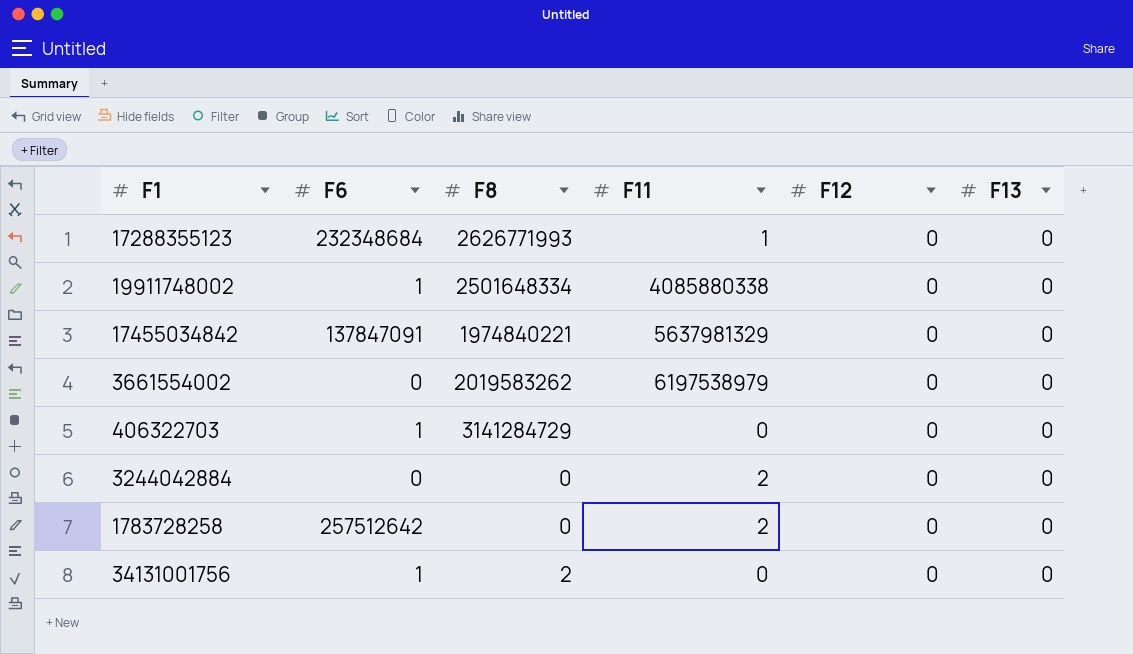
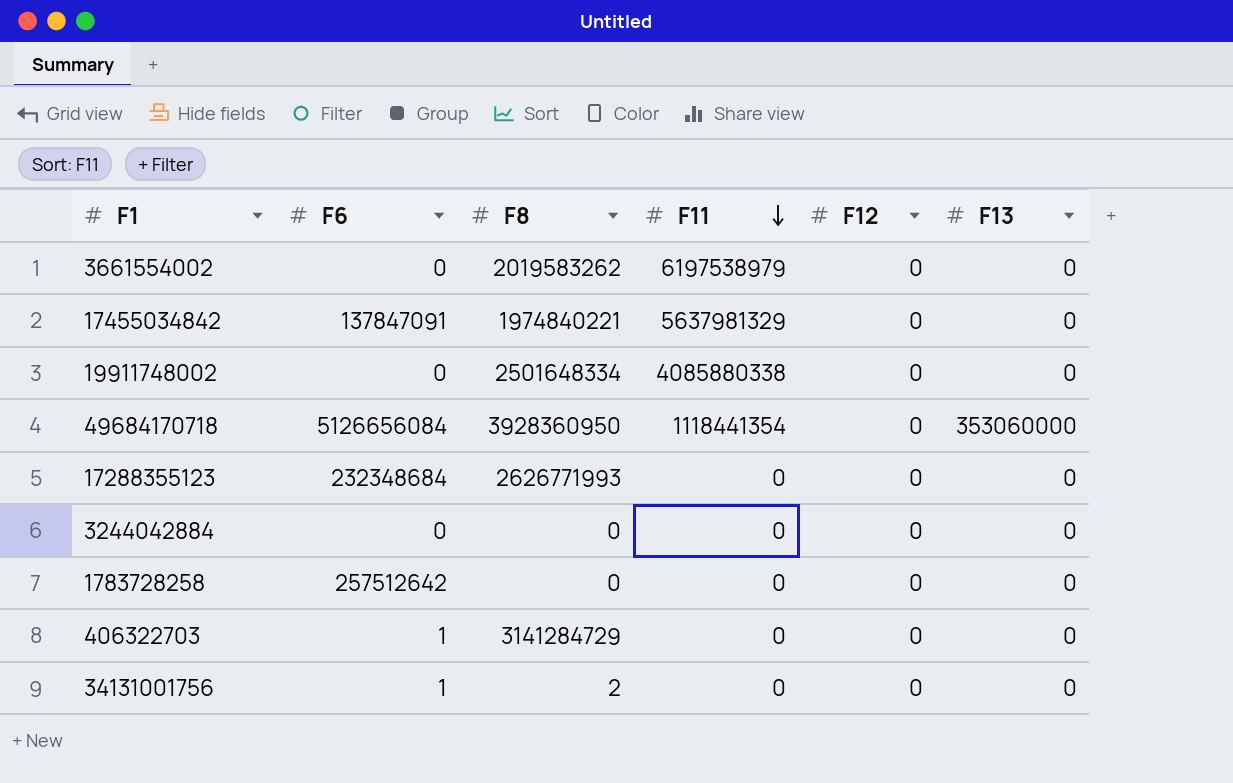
row order: none -> F11 descending
19911748002 | F6: 1 -> 0
row 49684170718: none -> 5126656084 | 3928360950 | 1118441354 | 0 | 353060000
17288355123 | F11: 1 -> 0
3244042884 | F11: 2 -> 0
1783728258 | F11: 2 -> 0

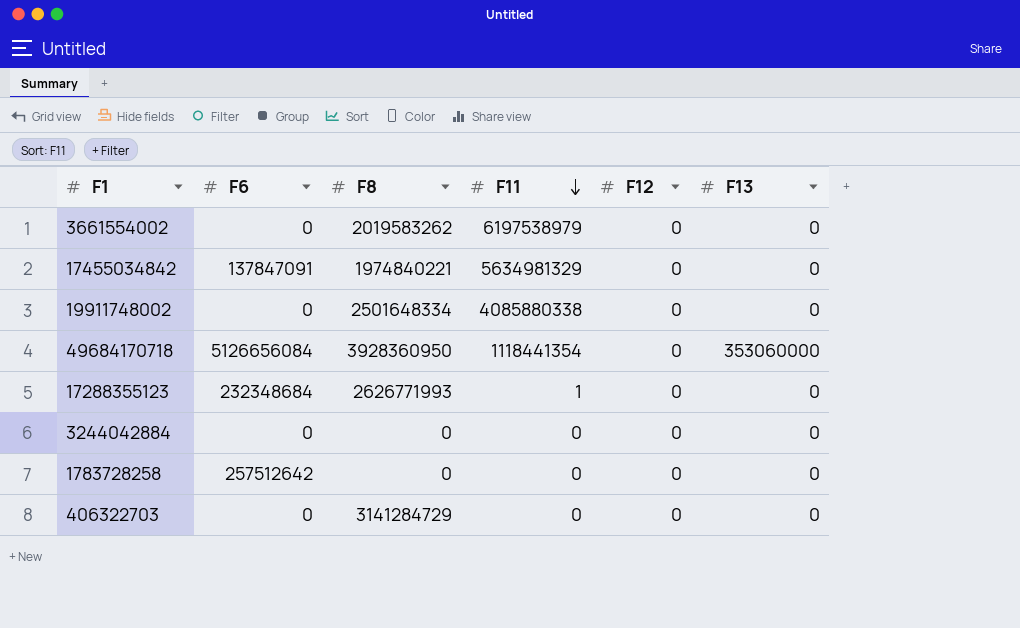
row 34131001756: 1 | 2 | 0 | 0 | 0 -> none
17455034842 | F11: 5637981329 -> 5634981329
17288355123 | F11: 0 -> 1
406322703 | F6: 1 -> 0

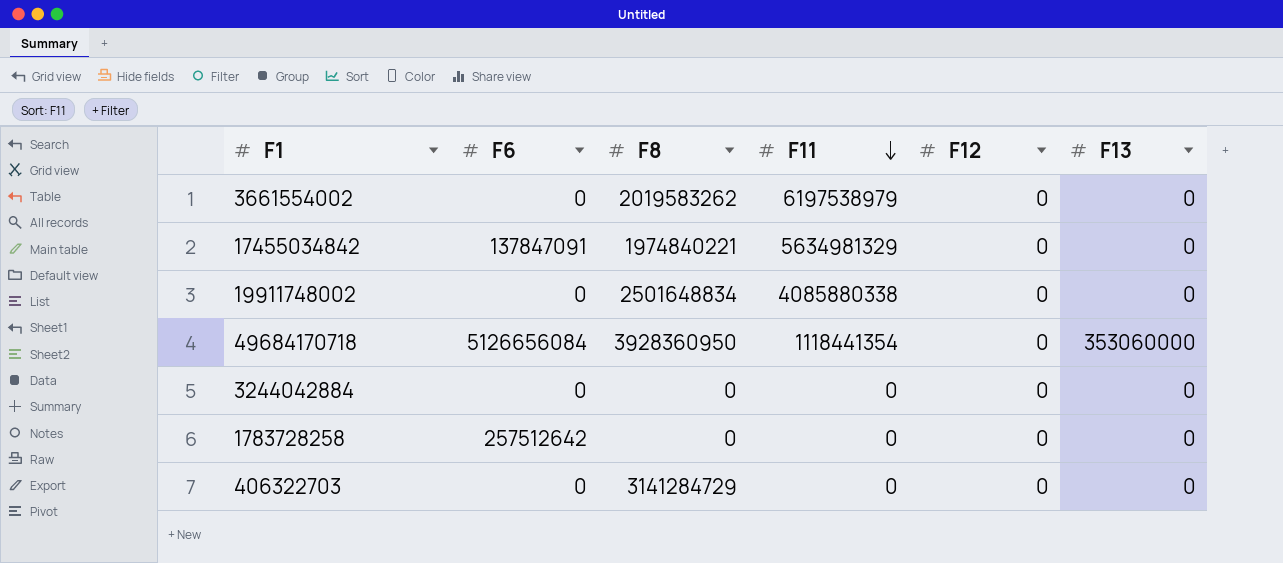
row 17288355123: 232348684 | 2626771993 | 1 | 0 | 0 -> none
19911748002 | F8: 2501648334 -> 2501648834

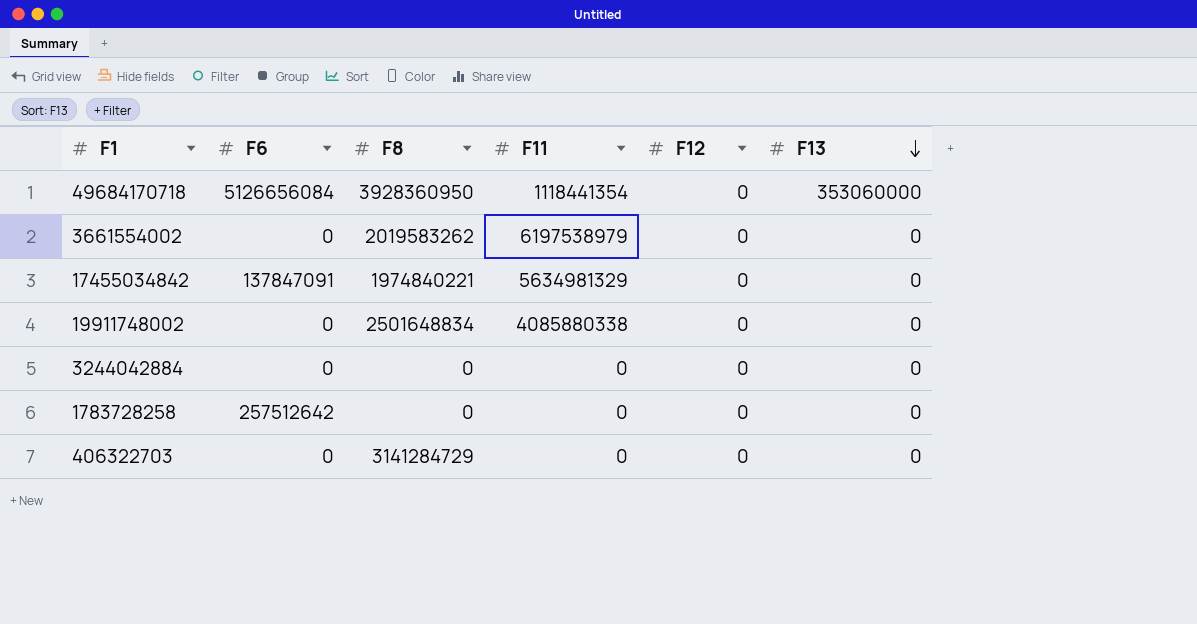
row order: F11 descending -> F13 descending

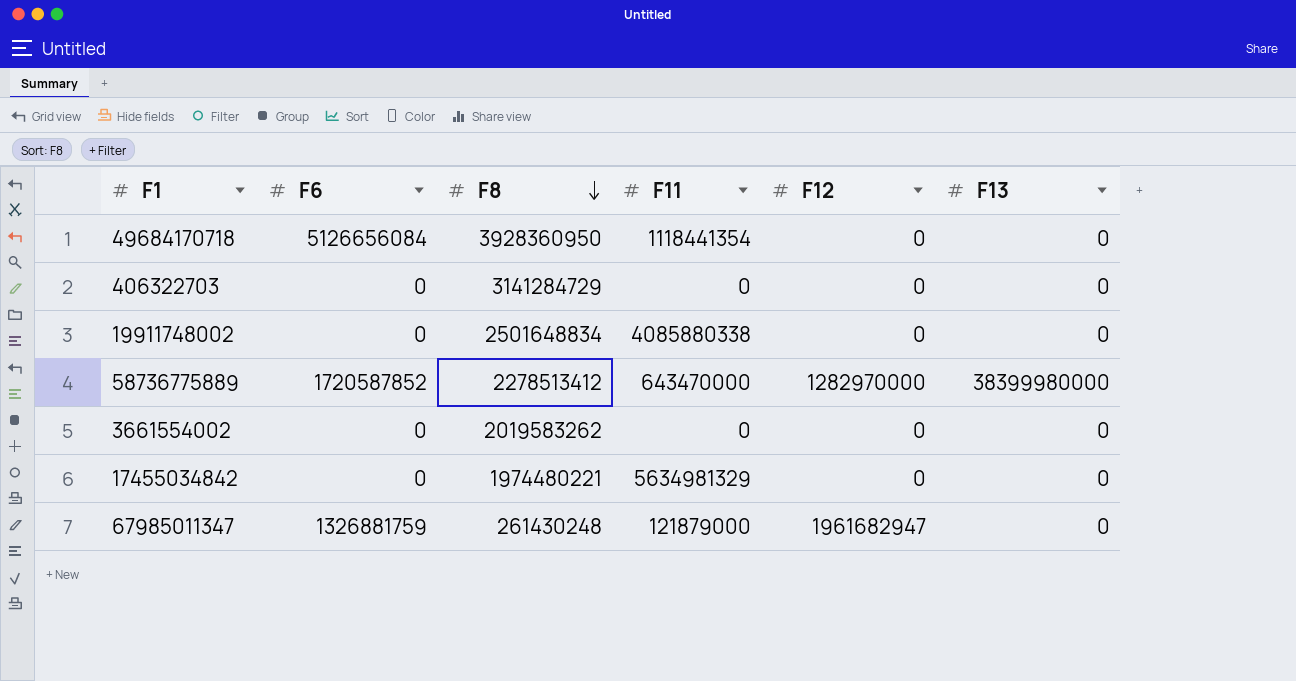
row order: F13 descending -> F8 descending
row 3244042884: 0 | 0 | 0 | 0 | 0 -> none
row 1783728258: 257512642 | 0 | 0 | 0 | 0 -> none
49684170718 | F13: 353060000 -> 0
row 58736775889: none -> 1720587852 | 2278513412 | 643470000 | 1282970000 | 38399980000
3661554002 | F11: 6197538979 -> 0
17455034842 | F6: 137847091 -> 0
17455034842 | F8: 1974840221 -> 1974480221
row 67985011347: none -> 1326881759 | 261430248 | 121879000 | 1961682947 | 0

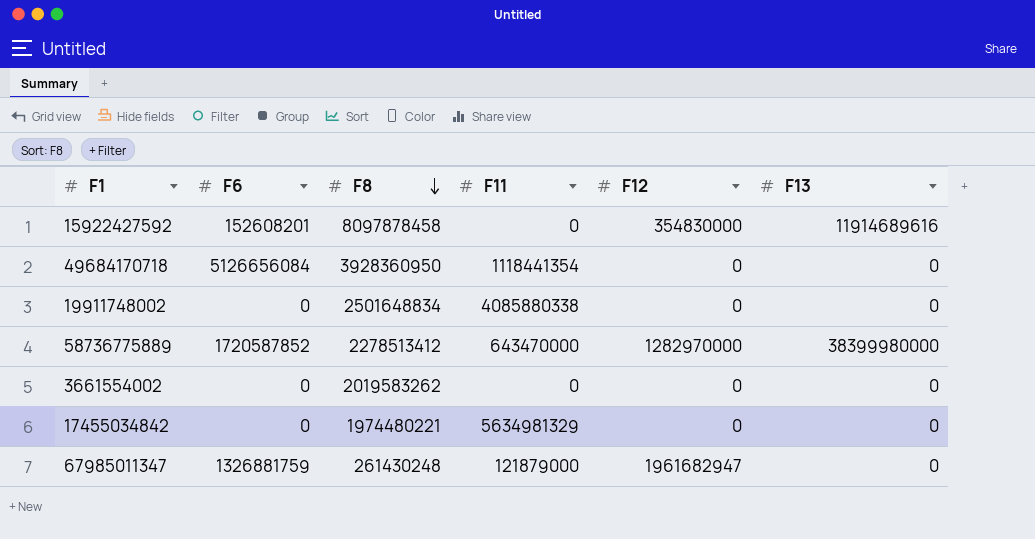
row 406322703: 0 | 3141284729 | 0 | 0 | 0 -> none
row 15922427592: none -> 152608201 | 8097878458 | 0 | 354830000 | 11914689616

